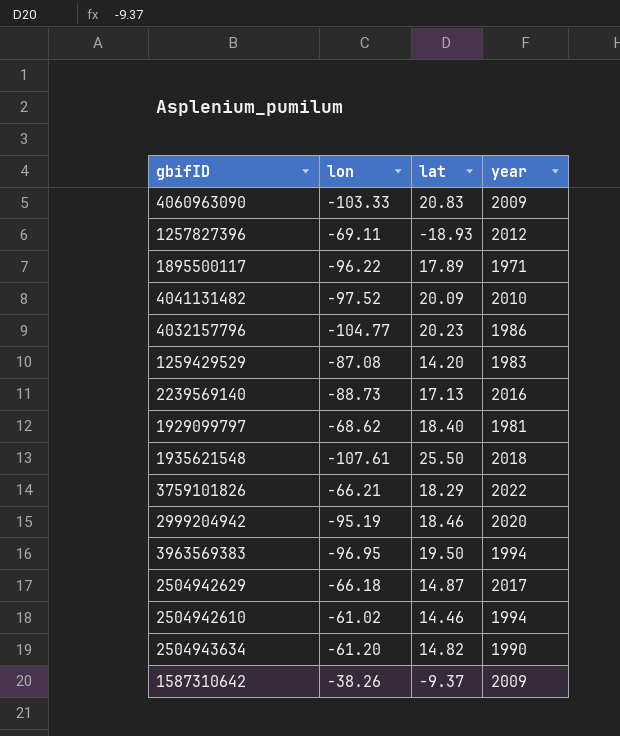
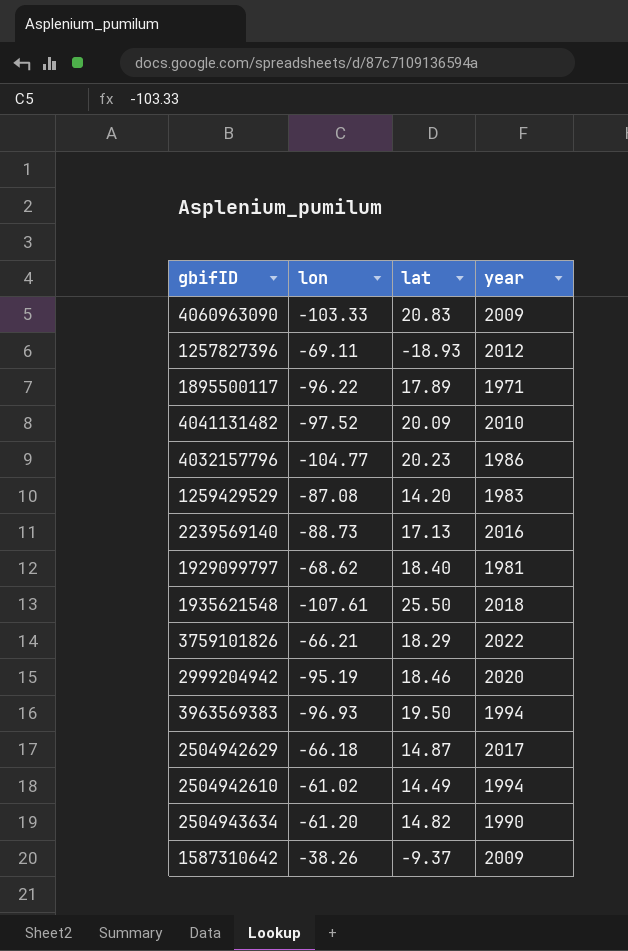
3963569383 | lon: -96.95 -> -96.93
2504942610 | lat: 14.46 -> 14.49

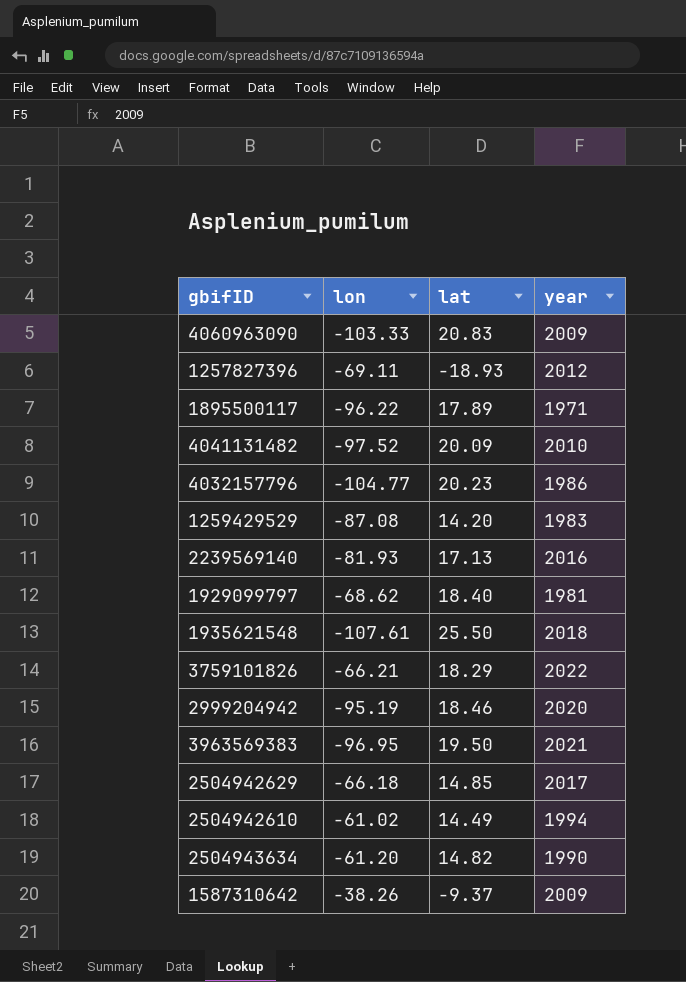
2239569140 | lon: -88.73 -> -81.93
3963569383 | lon: -96.93 -> -96.95
3963569383 | year: 1994 -> 2021
2504942629 | lat: 14.87 -> 14.85

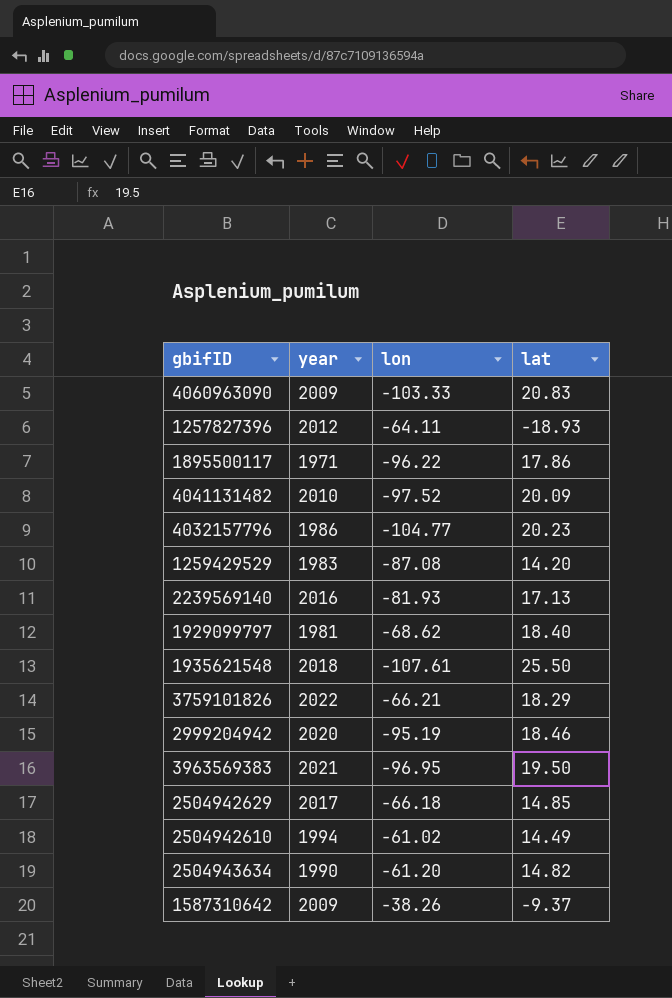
column year | position: 4 -> 2
1257827396 | lon: -69.11 -> -64.11
1895500117 | lat: 17.89 -> 17.86

